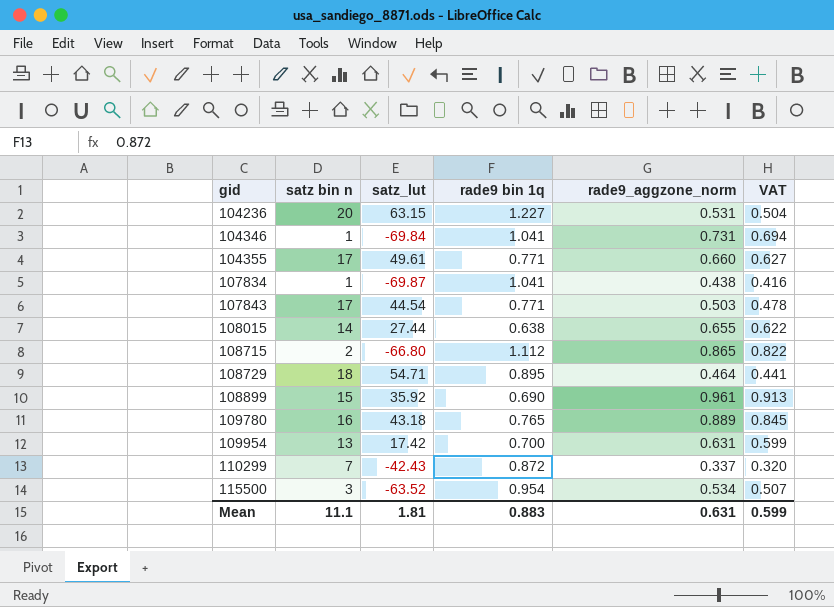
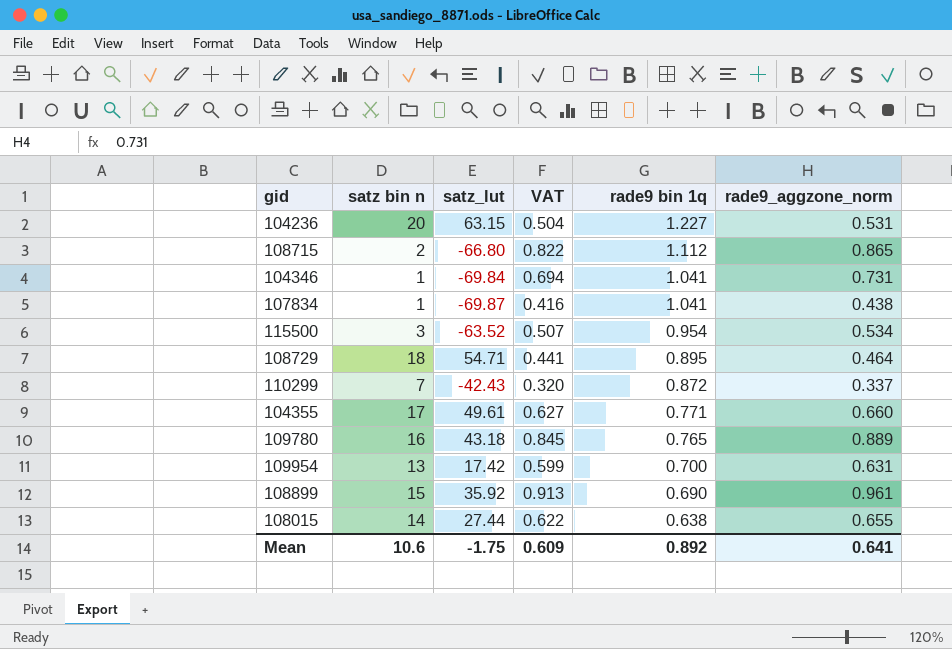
row order: gid ascending -> rade9 bin 1q descending
column VAT | position: 6 -> 4
row 107843: 17 | 44.54 | 0.771 | 0.503 | 0.478 -> none
Mean | satz bin n: 11.1 -> 10.6
Mean | satz_lut: 1.81 -> -1.75
Mean | VAT: 0.599 -> 0.609
Mean | rade9 bin 1q: 0.883 -> 0.892
Mean | rade9_aggzone_norm: 0.631 -> 0.641

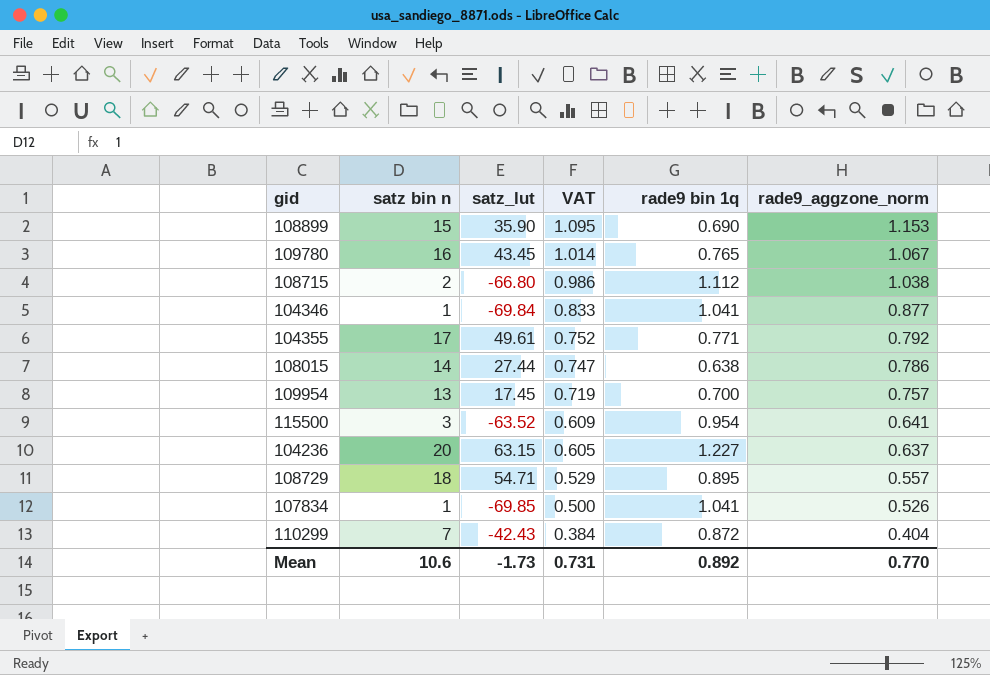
row order: rade9 bin 1q descending -> VAT descending
108899 | satz_lut: 35.92 -> 35.90
108899 | VAT: 0.913 -> 1.095
108899 | rade9_aggzone_norm: 0.961 -> 1.153
109780 | satz_lut: 43.18 -> 43.45
109780 | VAT: 0.845 -> 1.014
109780 | rade9_aggzone_norm: 0.889 -> 1.067
108715 | VAT: 0.822 -> 0.986
108715 | rade9_aggzone_norm: 0.865 -> 1.038
104346 | VAT: 0.694 -> 0.833
104346 | rade9_aggzone_norm: 0.731 -> 0.877
104355 | VAT: 0.627 -> 0.752
104355 | rade9_aggzone_norm: 0.660 -> 0.792
108015 | VAT: 0.622 -> 0.747
108015 | rade9_aggzone_norm: 0.655 -> 0.786
109954 | satz_lut: 17.42 -> 17.45
109954 | VAT: 0.599 -> 0.719
109954 | rade9_aggzone_norm: 0.631 -> 0.757
115500 | VAT: 0.507 -> 0.609
115500 | rade9_aggzone_norm: 0.534 -> 0.641
104236 | VAT: 0.504 -> 0.605
104236 | rade9_aggzone_norm: 0.531 -> 0.637
108729 | VAT: 0.441 -> 0.529
108729 | rade9_aggzone_norm: 0.464 -> 0.557
107834 | satz_lut: -69.87 -> -69.85
107834 | VAT: 0.416 -> 0.500
107834 | rade9_aggzone_norm: 0.438 -> 0.526
110299 | VAT: 0.320 -> 0.384
110299 | rade9_aggzone_norm: 0.337 -> 0.404
Mean | satz_lut: -1.75 -> -1.73
Mean | VAT: 0.609 -> 0.731
Mean | rade9_aggzone_norm: 0.641 -> 0.770

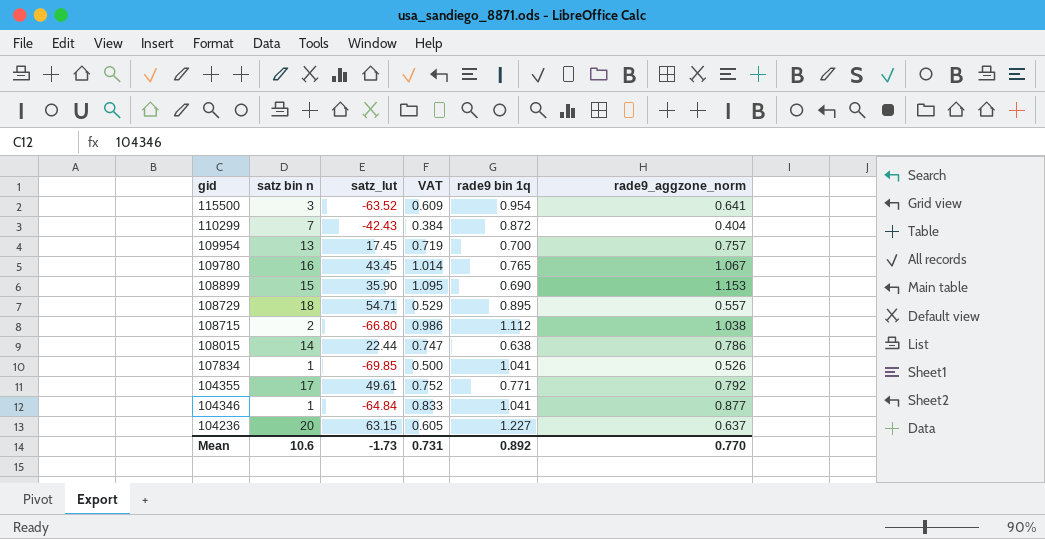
row order: VAT descending -> gid descending
108015 | satz_lut: 27.44 -> 22.44
104346 | satz_lut: -69.84 -> -64.84

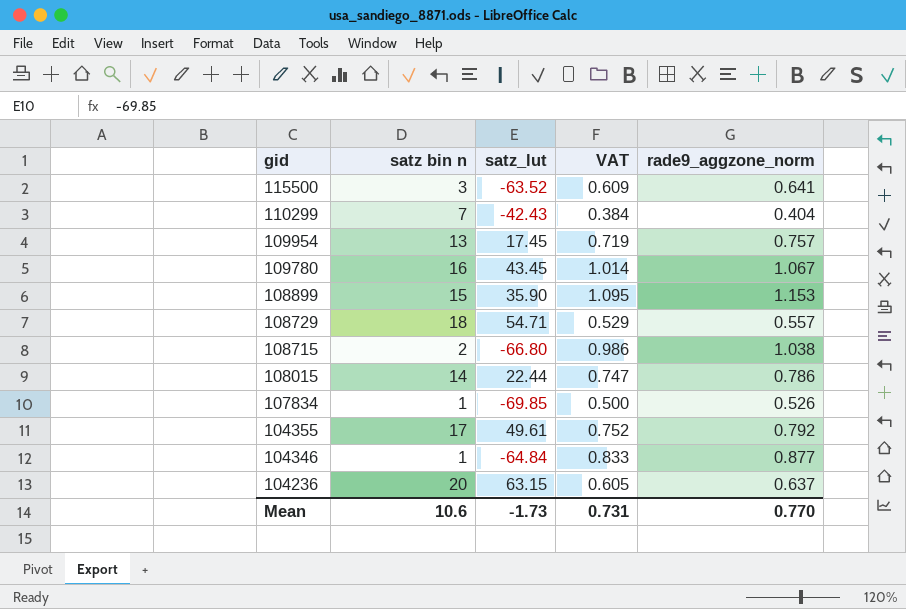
column rade9 bin 1q | position: 5 -> none

